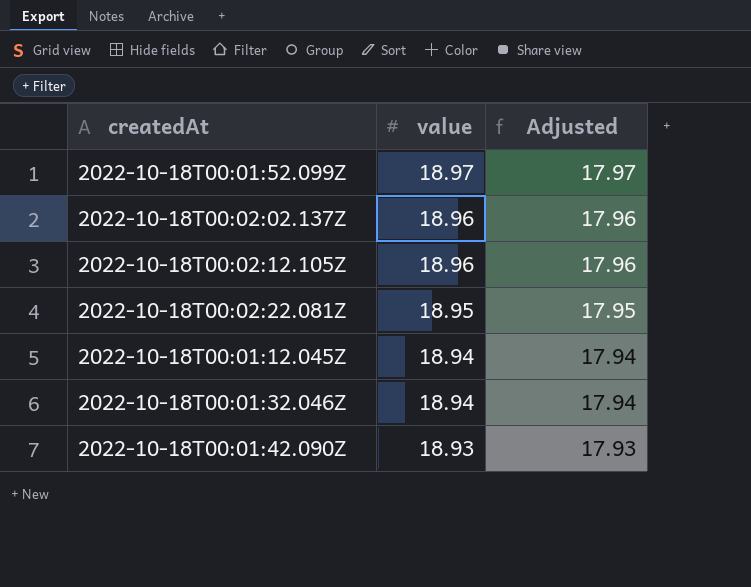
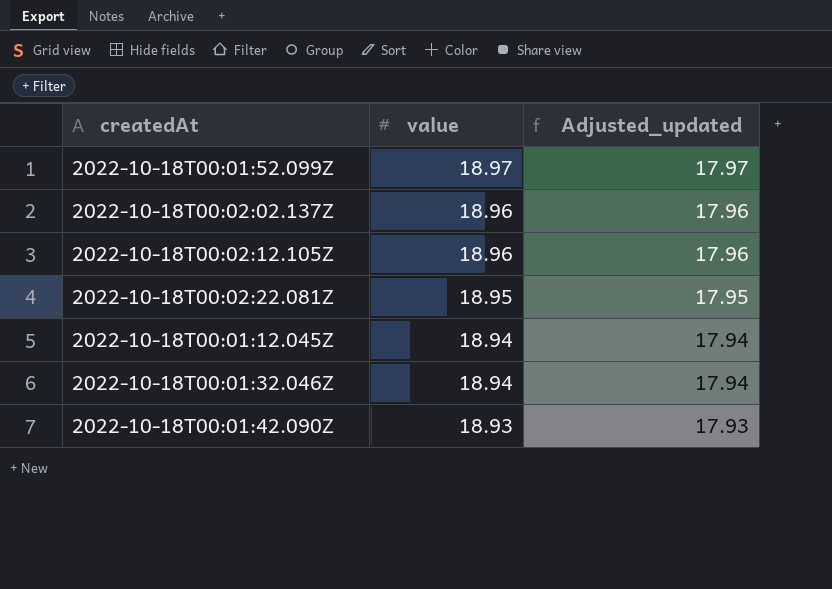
column name: Adjusted -> Adjusted_updated

